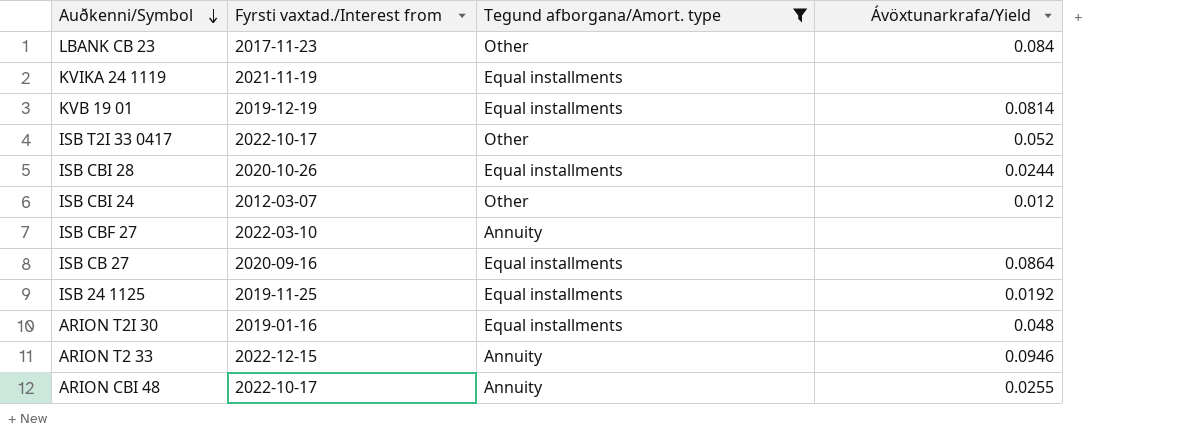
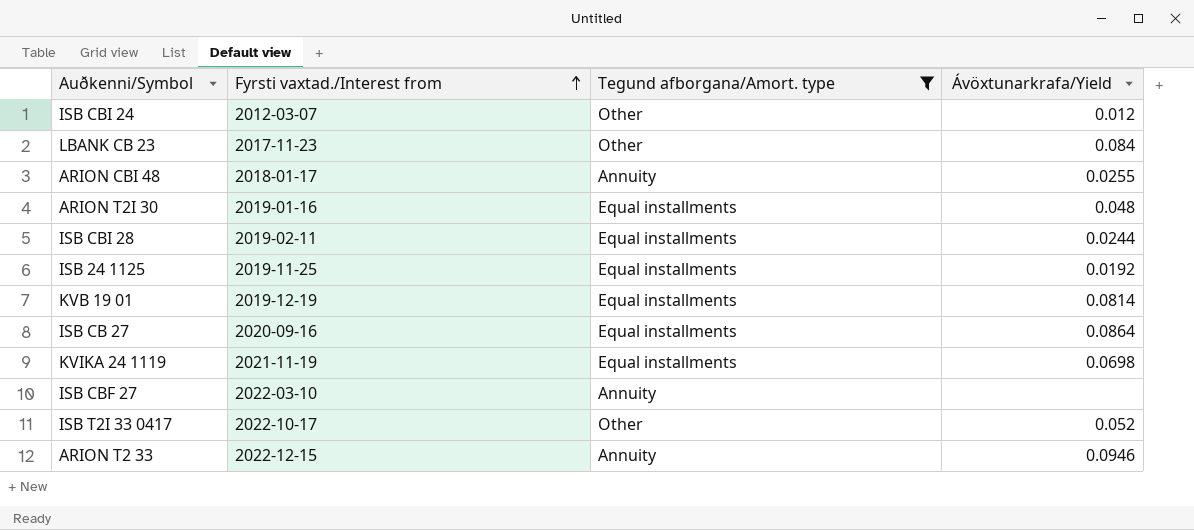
row order: Auðkenni/Symbol descending -> Fyrsti vaxtad./Interest from ascending
ARION CBI 48 | Fyrsti vaxtad./Interest from: 2022-10-17 -> 2018-01-17
ISB CBI 28 | Fyrsti vaxtad./Interest from: 2020-10-26 -> 2019-02-11
KVIKA 24 1119 | Ávöxtunarkrafa/Yield: none -> 0.0698

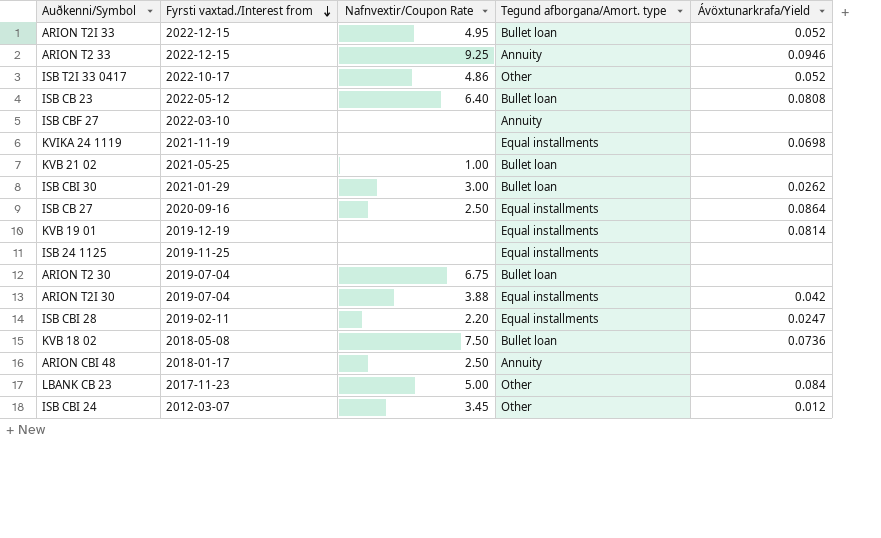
filter: Tegund afborgana/Amort. type != Bullet loan -> none
row order: Fyrsti vaxtad./Interest from ascending -> Fyrsti vaxtad./Interest from descending
column Nafnvextir/Coupon Rate | position: none -> 3
ISB 24 1125 | Ávöxtunarkrafa/Yield: 0.0192 -> none
ARION T2I 30 | Fyrsti vaxtad./Interest from: 2019-01-16 -> 2019-07-04
ARION T2I 30 | Ávöxtunarkrafa/Yield: 0.048 -> 0.042
ISB CBI 28 | Ávöxtunarkrafa/Yield: 0.0244 -> 0.0247
ARION CBI 48 | Ávöxtunarkrafa/Yield: 0.0255 -> none

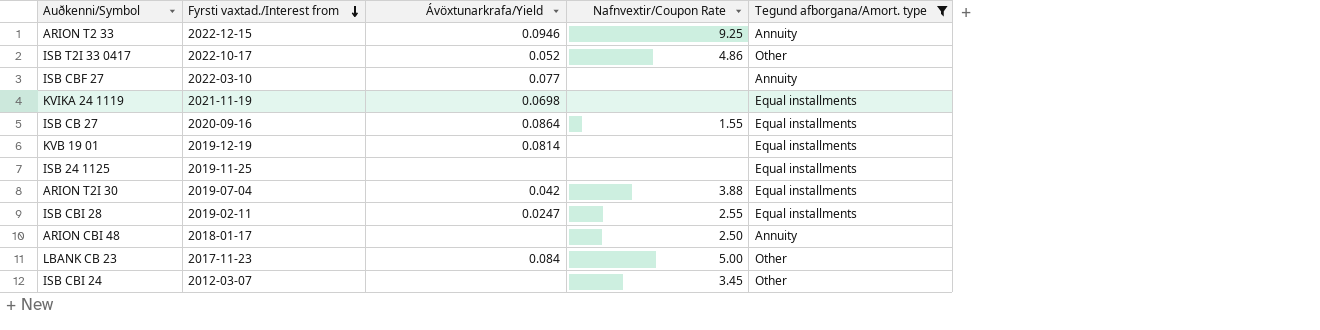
filter: none -> Tegund afborgana/Amort. type != Bullet loan
column Ávöxtunarkrafa/Yield | position: 5 -> 3
ISB CBF 27 | Ávöxtunarkrafa/Yield: none -> 0.077
ISB CB 27 | Nafnvextir/Coupon Rate: 2.50 -> 1.55
ISB CBI 28 | Nafnvextir/Coupon Rate: 2.20 -> 2.55
ISB CBI 24 | Ávöxtunarkrafa/Yield: 0.012 -> none

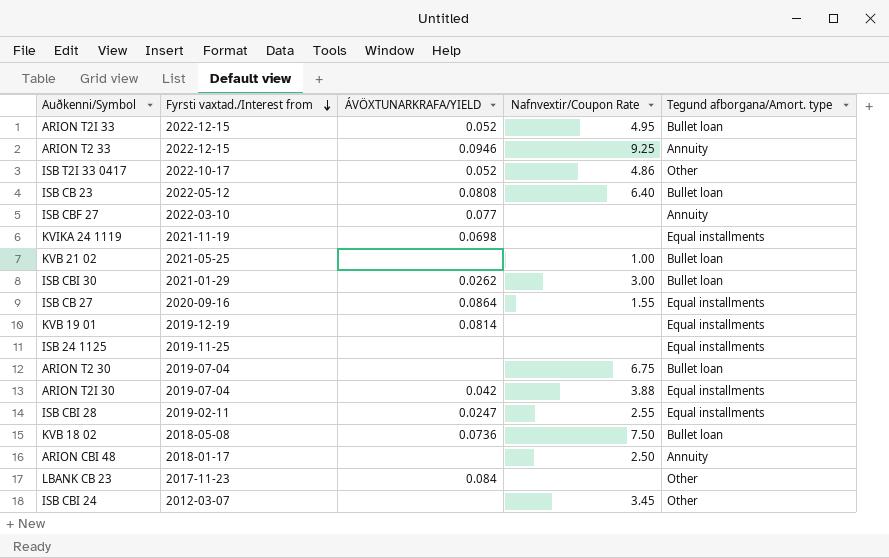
filter: Tegund afborgana/Amort. type != Bullet loan -> none
column name: Ávöxtunarkrafa/Yield -> ÁVÖXTUNARKRAFA/YIELD
LBANK CB 23 | Nafnvextir/Coupon Rate: 5.00 -> none

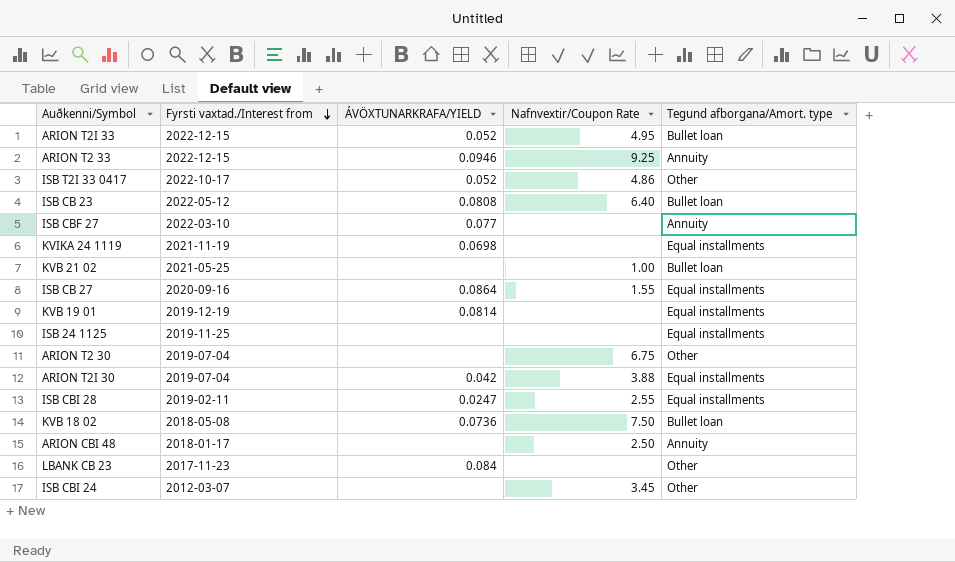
row ISB CBI 30: 2021-01-29 | 0.0262 | 3.00 | Bullet loan -> none
ARION T2 30 | Tegund afborgana/Amort. type: Bullet loan -> Other

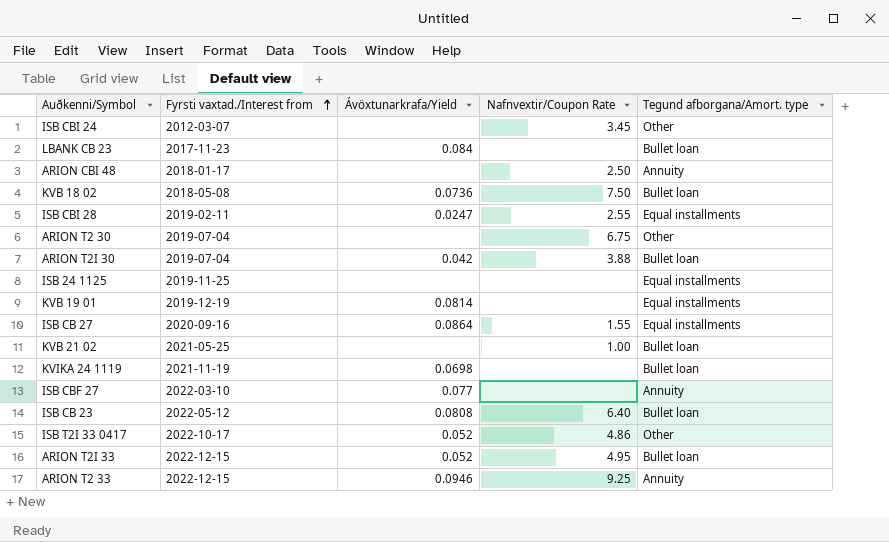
row order: Fyrsti vaxtad./Interest from descending -> Fyrsti vaxtad./Interest from ascending
column name: ÁVÖXTUNARKRAFA/YIELD -> Ávöxtunarkrafa/Yield
LBANK CB 23 | Tegund afborgana/Amort. type: Other -> Bullet loan
ARION T2I 30 | Tegund afborgana/Amort. type: Equal installments -> Bullet loan
KVIKA 24 1119 | Tegund afborgana/Amort. type: Equal installments -> Bullet loan

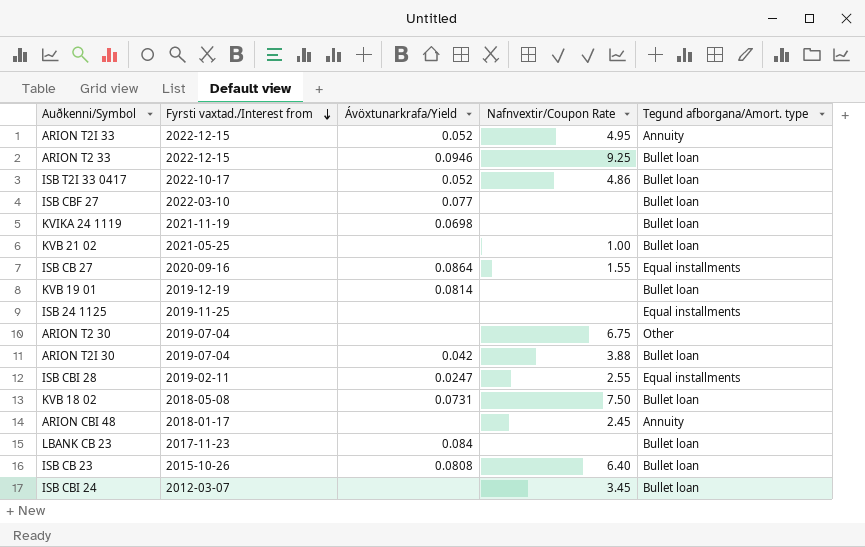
row order: Fyrsti vaxtad./Interest from ascending -> Fyrsti vaxtad./Interest from descending
ARION T2I 33 | Tegund afborgana/Amort. type: Bullet loan -> Annuity
ARION T2 33 | Tegund afborgana/Amort. type: Annuity -> Bullet loan
ISB T2I 33 0417 | Tegund afborgana/Amort. type: Other -> Bullet loan
ISB CBF 27 | Tegund afborgana/Amort. type: Annuity -> Bullet loan
KVB 19 01 | Tegund afborgana/Amort. type: Equal installments -> Bullet loan
KVB 18 02 | Ávöxtunarkrafa/Yield: 0.0736 -> 0.0731
ARION CBI 48 | Nafnvextir/Coupon Rate: 2.50 -> 2.45
ISB CB 23 | Fyrsti vaxtad./Interest from: 2022-05-12 -> 2015-10-26
ISB CBI 24 | Tegund afborgana/Amort. type: Other -> Bullet loan

